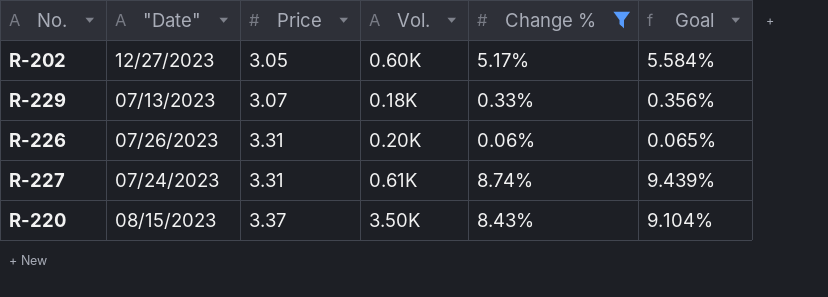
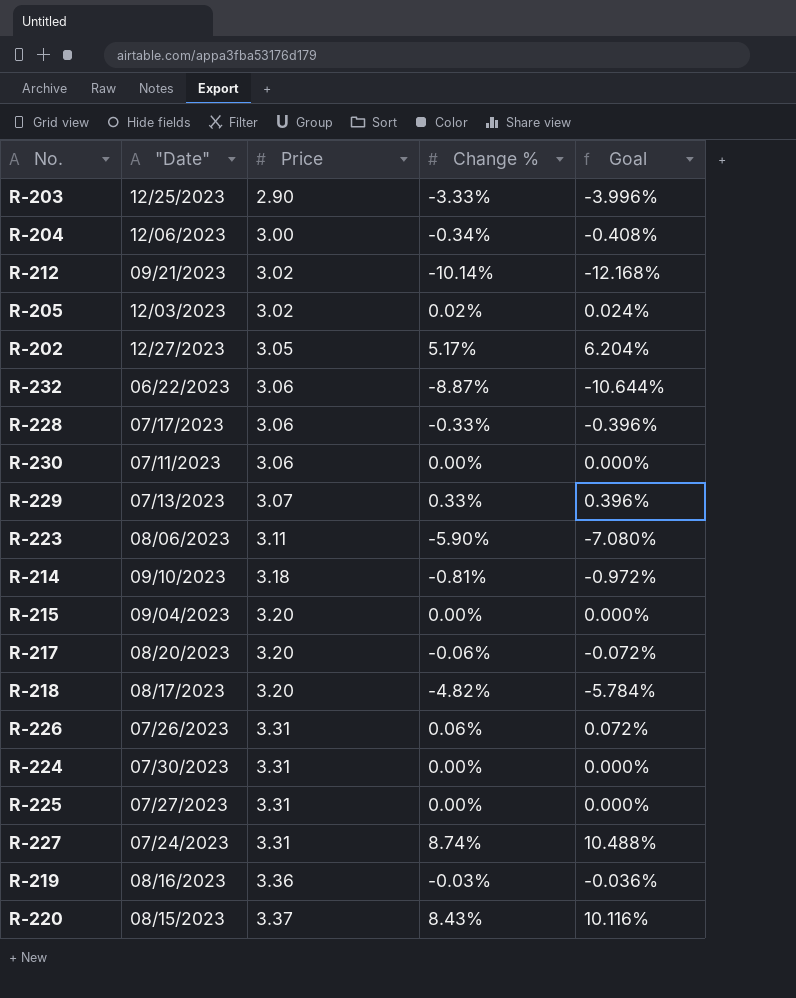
filter: Change % >= 0.06% -> none
column Vol. | position: 4 -> none
column Goal | formula: [Change %] * 1.08 -> [Change %] * 1.2

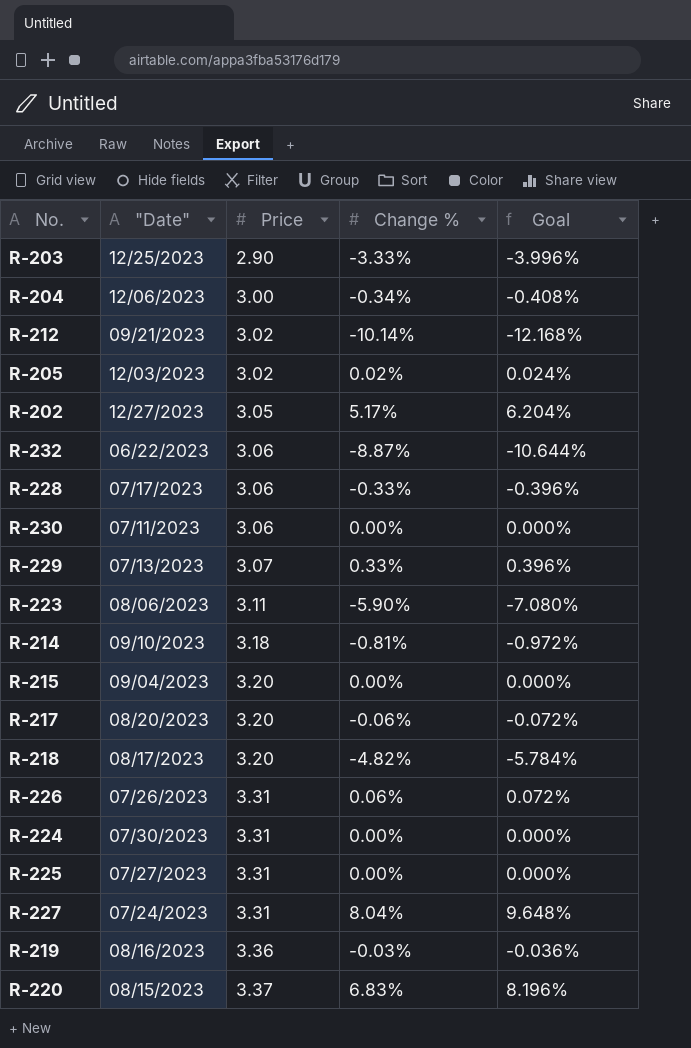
R-227 | Change %: 8.74% -> 8.04%
R-227 | Goal: 10.488% -> 9.648%
R-220 | Change %: 8.43% -> 6.83%
R-220 | Goal: 10.116% -> 8.196%

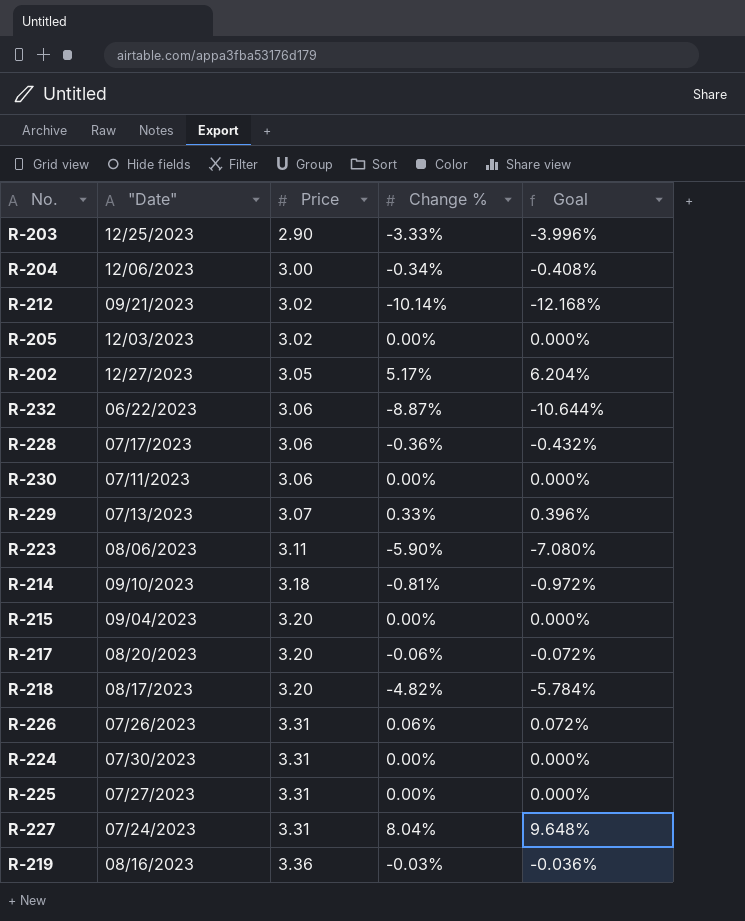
row R-220: 08/15/2023 | 3.37 | 6.83% | 8.196% -> none
R-205 | Change %: 0.02% -> 0.00%
R-205 | Goal: 0.024% -> 0.000%
R-228 | Change %: -0.33% -> -0.36%
R-228 | Goal: -0.396% -> -0.432%

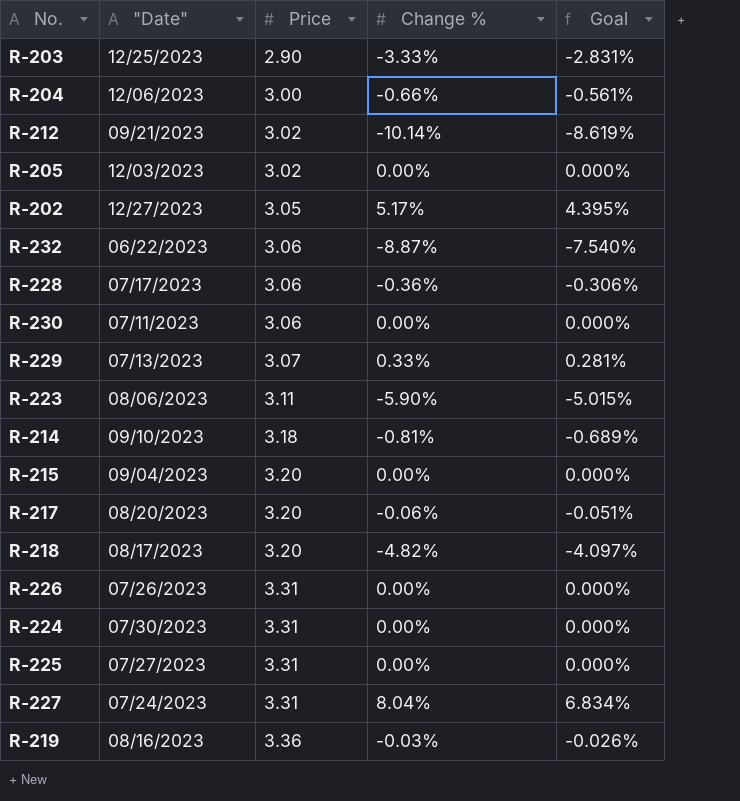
column Goal | formula: [Change %] * 1.2 -> [Change %] * 0.85
R-204 | Change %: -0.34% -> -0.66%
R-226 | Change %: 0.06% -> 0.00%

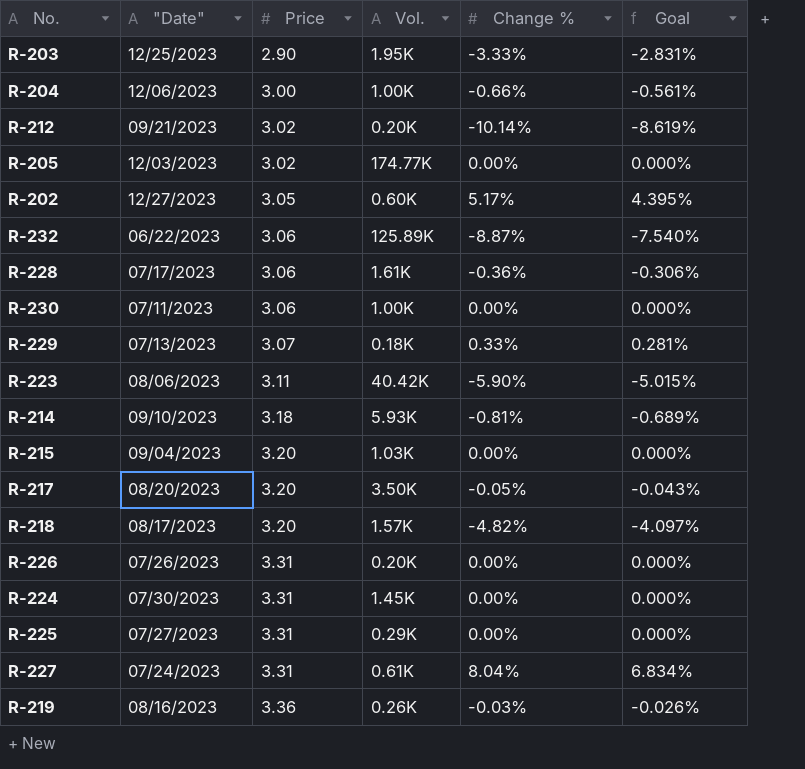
column Vol. | position: none -> 4
R-217 | Change %: -0.06% -> -0.05%
R-217 | Goal: -0.051% -> -0.043%

